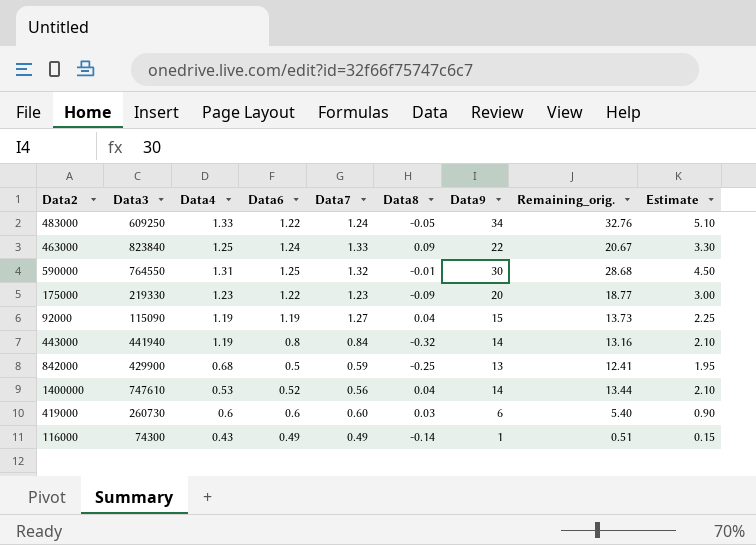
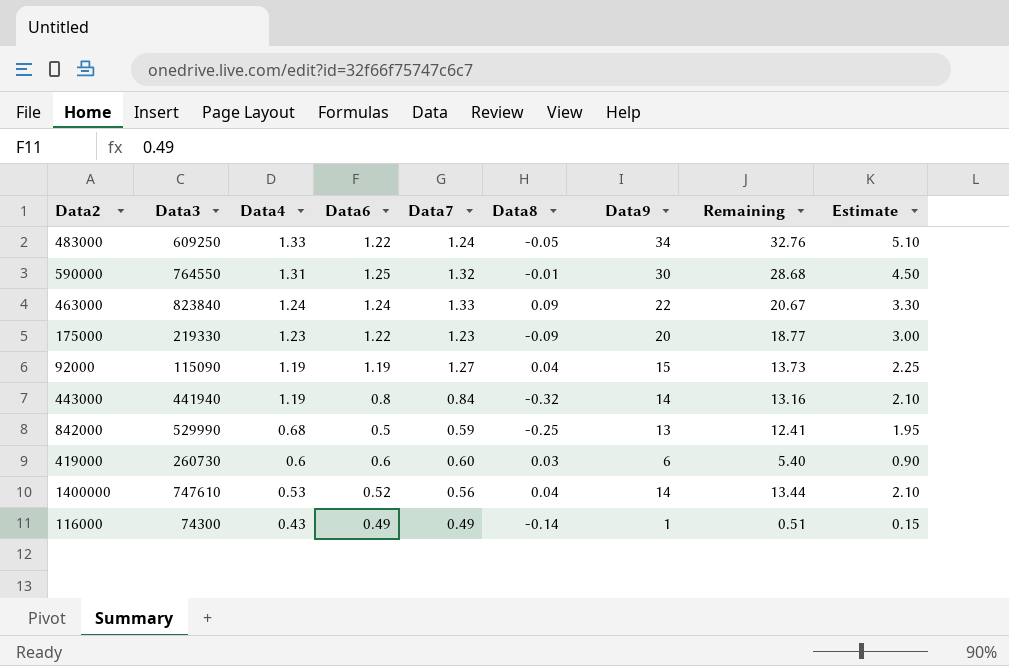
row order: none -> Data4 descending
column name: Remaining_orig. -> Remaining
463000 | Data4: 1.25 -> 1.24
842000 | Data3: 429900 -> 529990

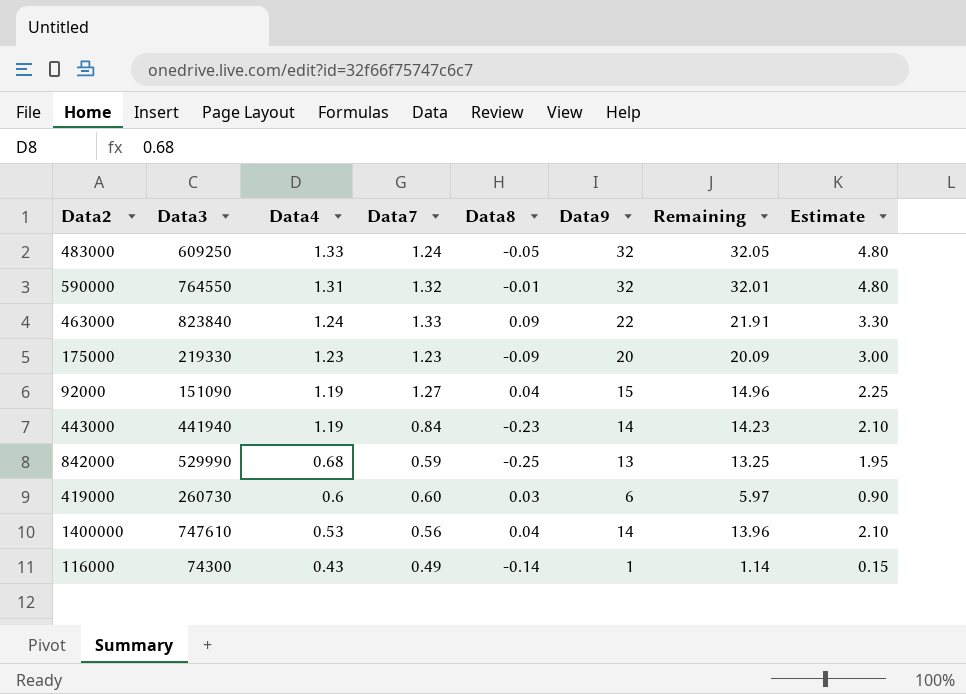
column Data6 | position: 4 -> none
column Remaining | formula: [Data9] - [Data7] -> [Data9] - [Data8]
483000 | Data9: 34 -> 32
483000 | Estimate: 5.10 -> 4.80
590000 | Data9: 30 -> 32
590000 | Estimate: 4.50 -> 4.80
92000 | Data3: 115090 -> 151090
443000 | Data8: -0.32 -> -0.23

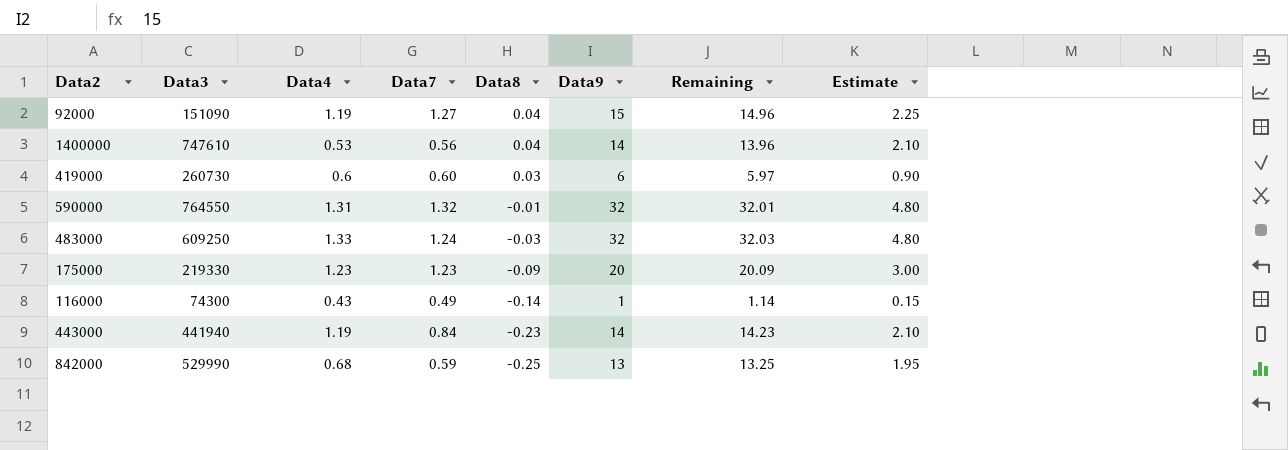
row order: Data4 descending -> Data8 descending
row 463000: 823840 | 1.24 | 1.33 | 0.09 | 22 | 21.91 | 3.30 -> none
483000 | Data8: -0.05 -> -0.03
483000 | Remaining: 32.05 -> 32.03

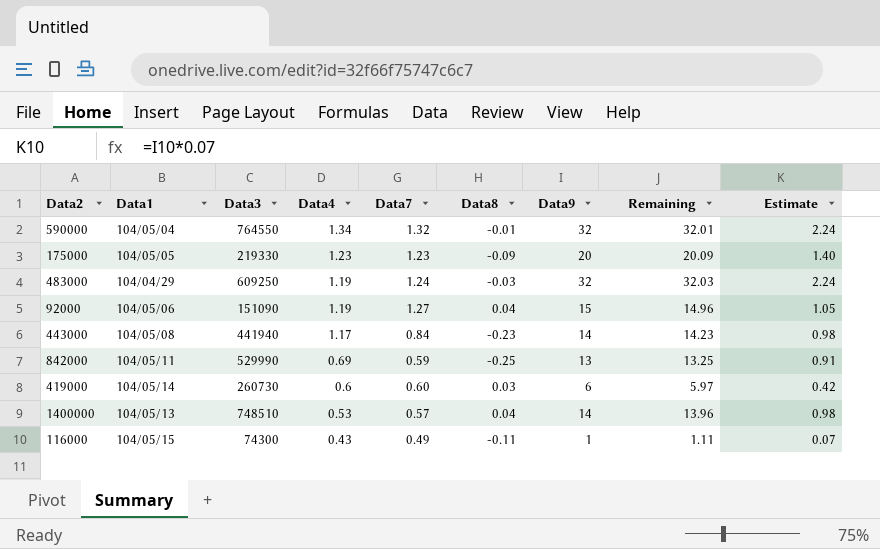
row order: Data8 descending -> Data4 descending
column Data1 | position: none -> 2
column Estimate | formula: [Data9] * 0.15 -> [Data9] * 0.07
590000 | Data4: 1.31 -> 1.34
483000 | Data4: 1.33 -> 1.19
443000 | Data4: 1.19 -> 1.17
842000 | Data4: 0.68 -> 0.69
1400000 | Data3: 747610 -> 748510
1400000 | Data7: 0.56 -> 0.57
116000 | Data8: -0.14 -> -0.11
116000 | Remaining: 1.14 -> 1.11

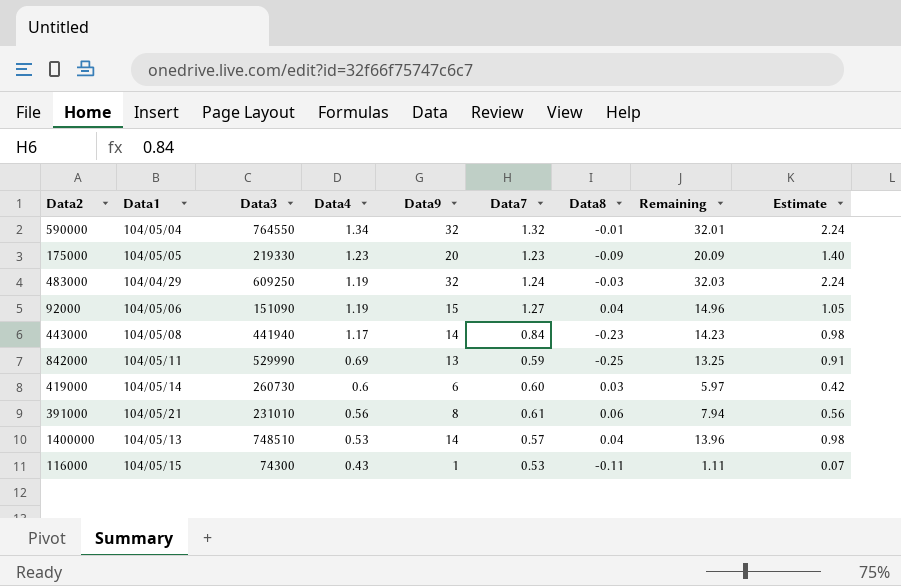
column Data9 | position: 7 -> 5
row 391000: none -> 104/05/21 | 231010 | 0.56 | 8 | 0.61 | 0.06 | 7.94 | 0.56
116000 | Data7: 0.49 -> 0.53

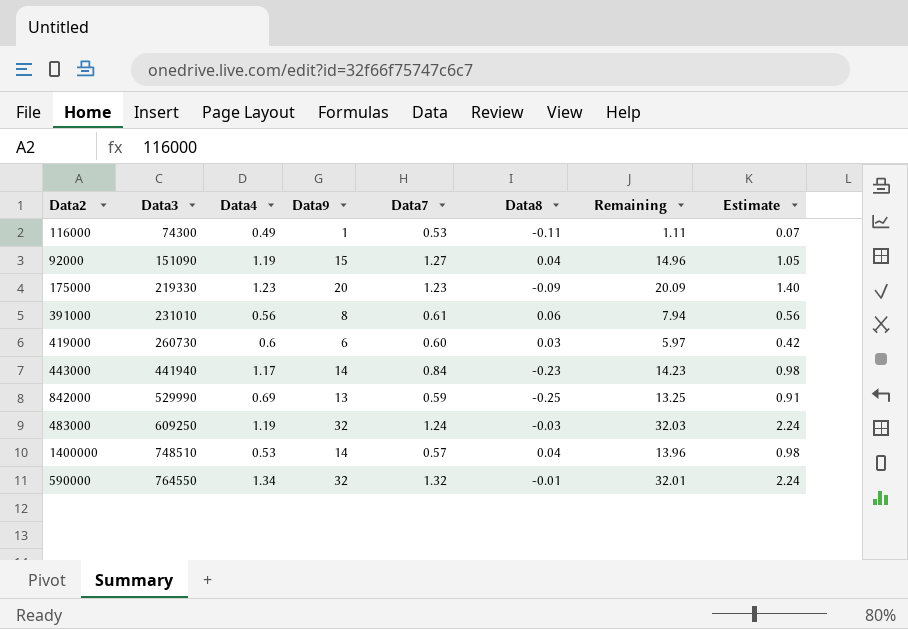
row order: Data4 descending -> Data3 ascending
column Data1 | position: 2 -> none
116000 | Data4: 0.43 -> 0.49

